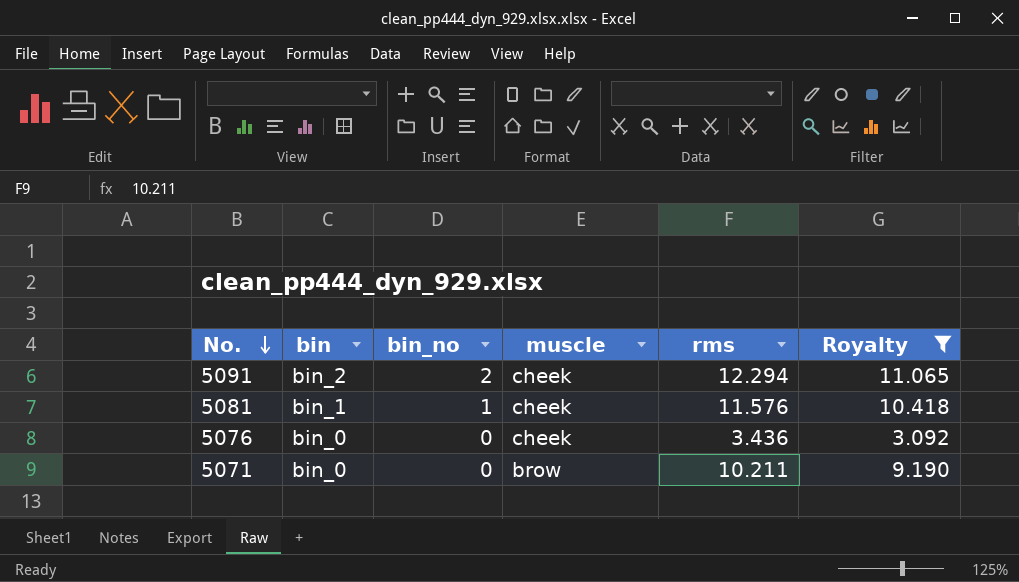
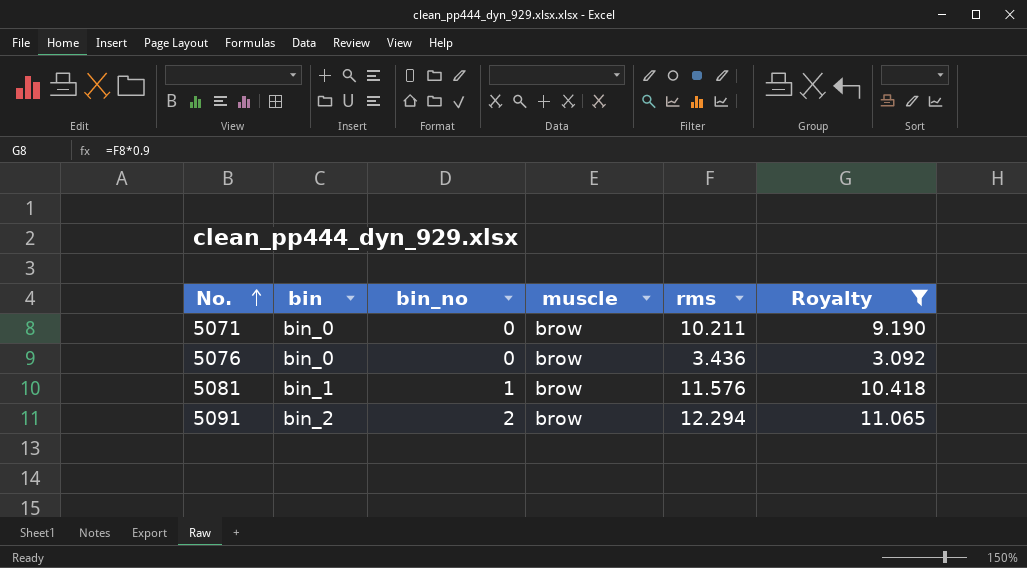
row order: No. descending -> No. ascending
5076 | muscle: cheek -> brow
5081 | muscle: cheek -> brow
5091 | muscle: cheek -> brow

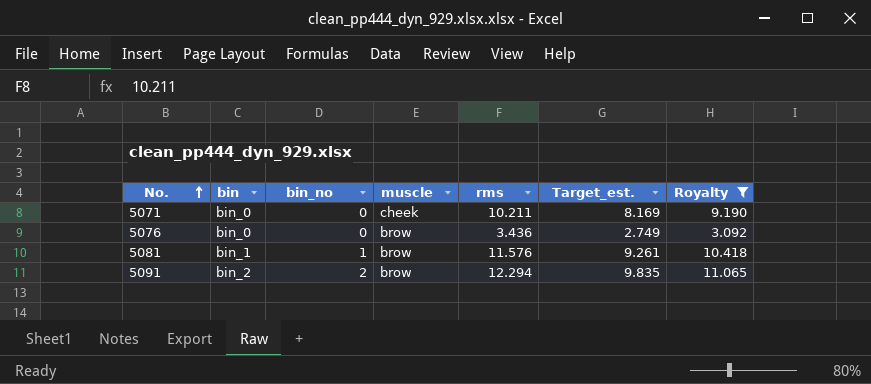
column Target_est. | formula: none -> [rms] * 0.8
5071 | muscle: brow -> cheek

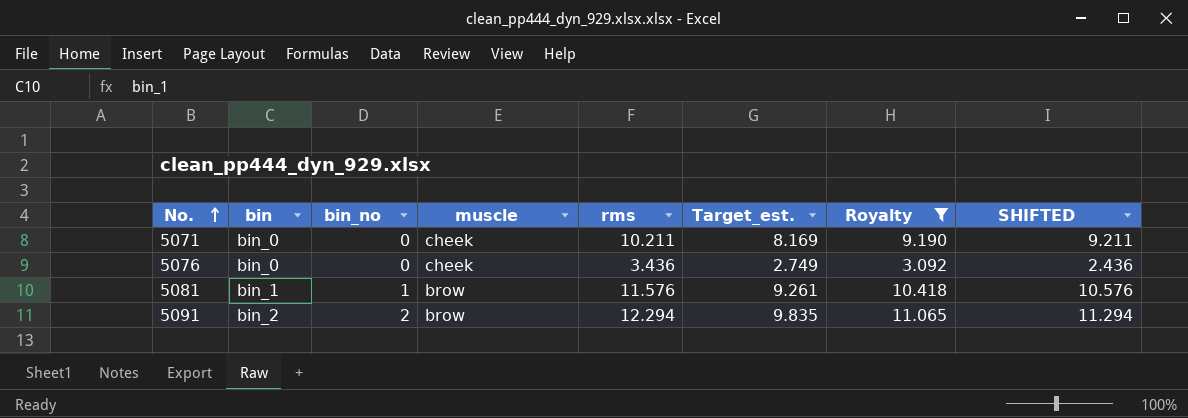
column SHIFTED | formula: none -> [rms] - 1
5076 | muscle: brow -> cheek

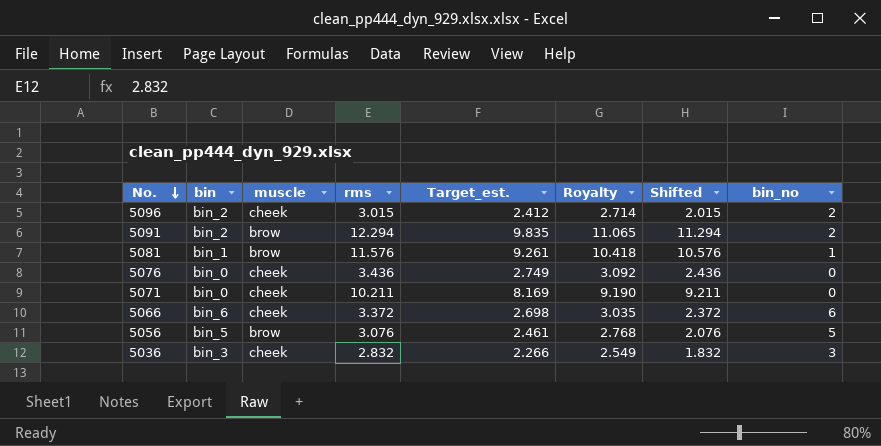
filter: Royalty >= 3.092 -> none
row order: No. ascending -> No. descending
column name: SHIFTED -> Shifted
column bin_no | position: 3 -> 8

